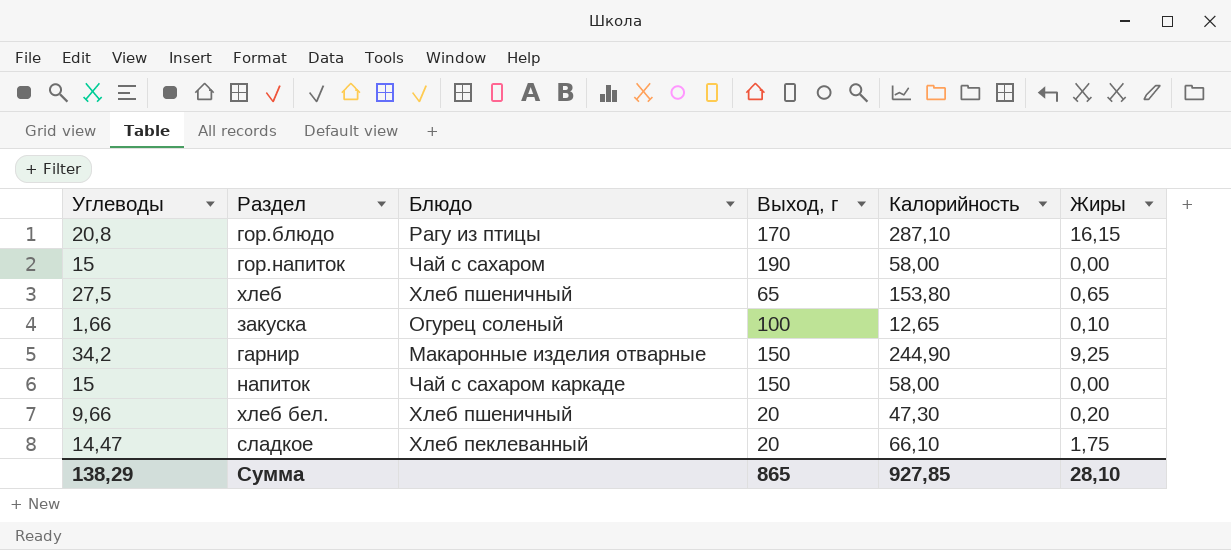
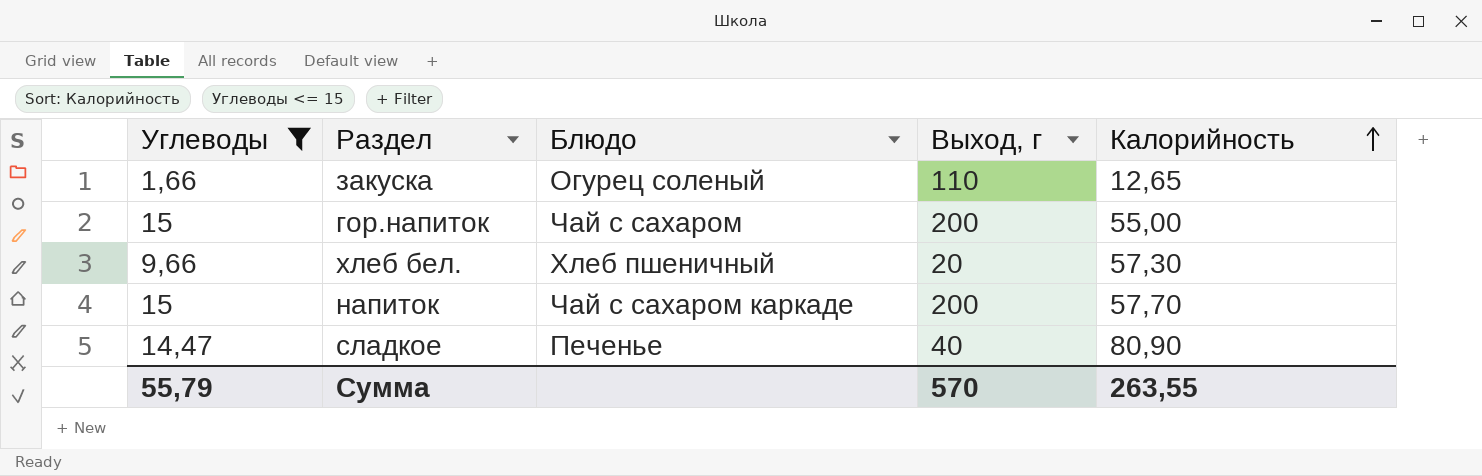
filter: none -> Углеводы <= 15
row order: none -> Калорийность ascending
column Жиры | position: 6 -> none
закуска | Выход, г: 100 -> 110
гор.напиток | Выход, г: 190 -> 200
гор.напиток | Калорийность: 58,00 -> 55,00
хлеб бел. | Калорийность: 47,30 -> 57,30
напиток | Выход, г: 150 -> 200
напиток | Калорийность: 58,00 -> 57,70
сладкое | Блюдо: Хлеб пеклеванный -> Печенье
сладкое | Выход, г: 20 -> 40
сладкое | Калорийность: 66,10 -> 80,90
Сумма | Углеводы: 138,29 -> 55,79
Сумма | Выход, г: 865 -> 570
Сумма | Калорийность: 927,85 -> 263,55

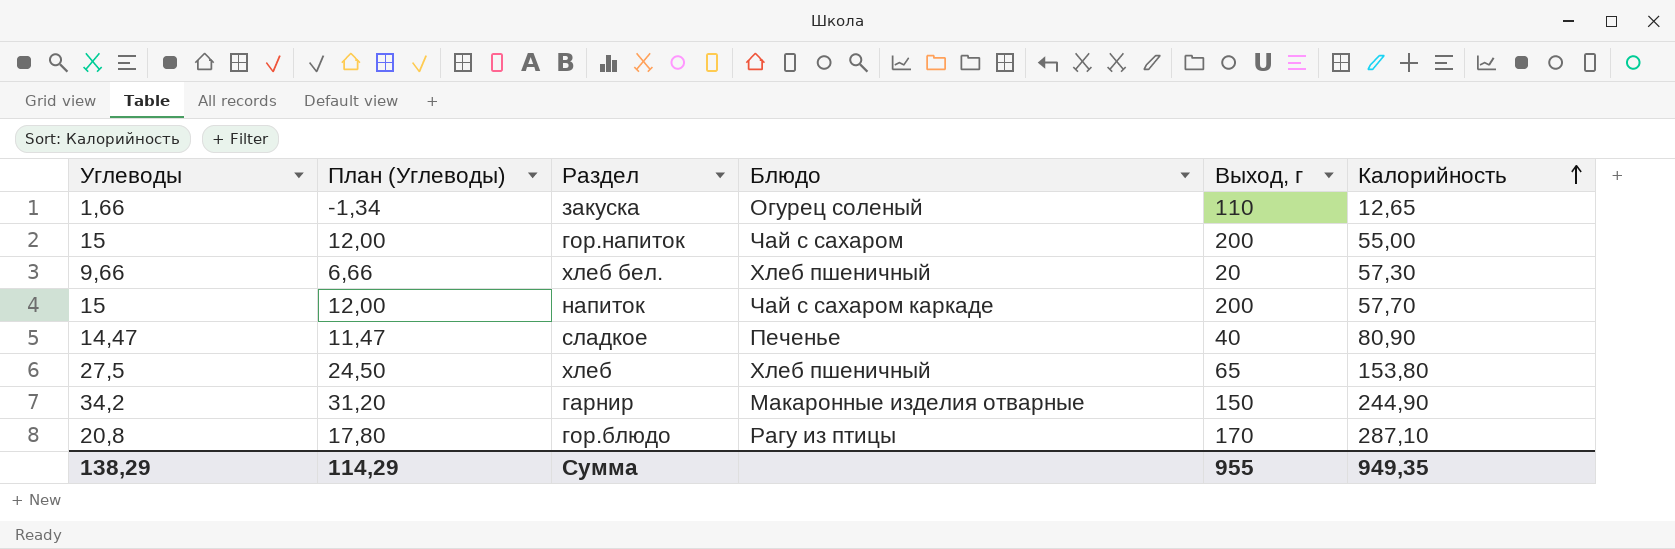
filter: Углеводы <= 15 -> none
column План (Углеводы) | formula: none -> [Углеводы] - 3
Сумма | Углеводы: 55,79 -> 138,29
Сумма | Выход, г: 570 -> 955
Сумма | Калорийность: 263,55 -> 949,35

